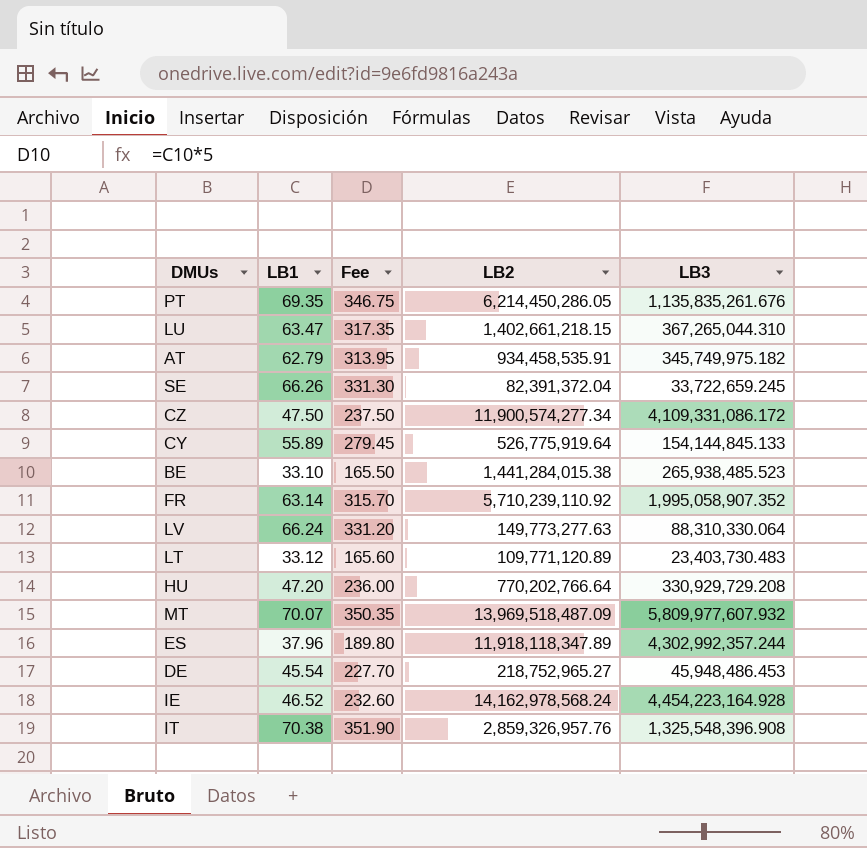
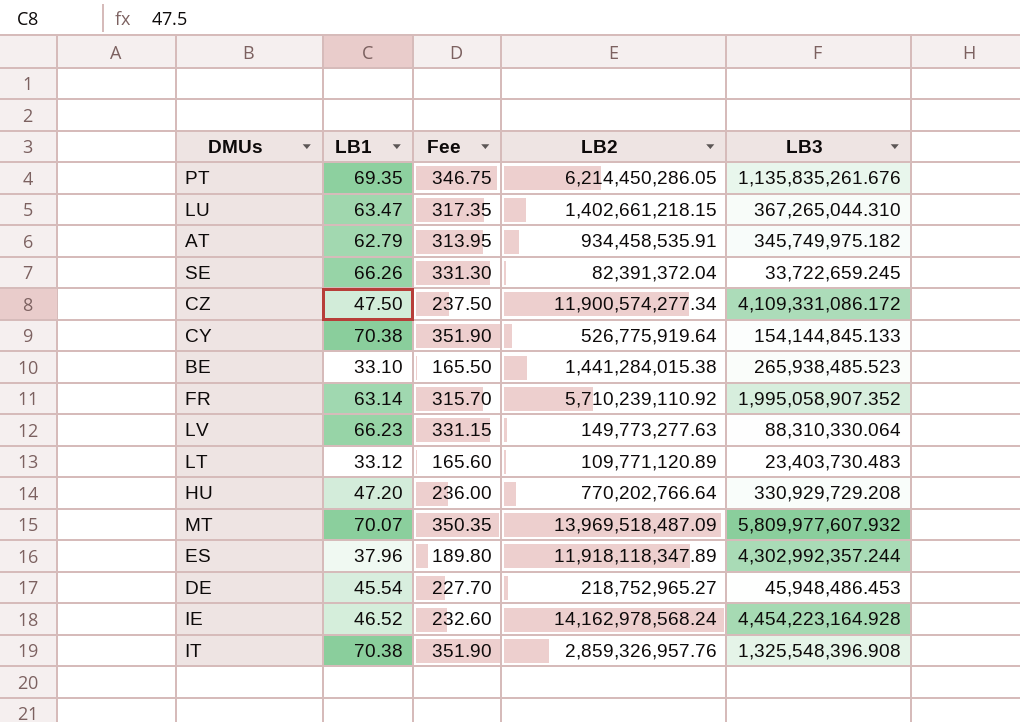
CY | LB1: 55.89 -> 70.38
CY | Fee: 279.45 -> 351.90
LV | LB1: 66.24 -> 66.23
LV | Fee: 331.20 -> 331.15

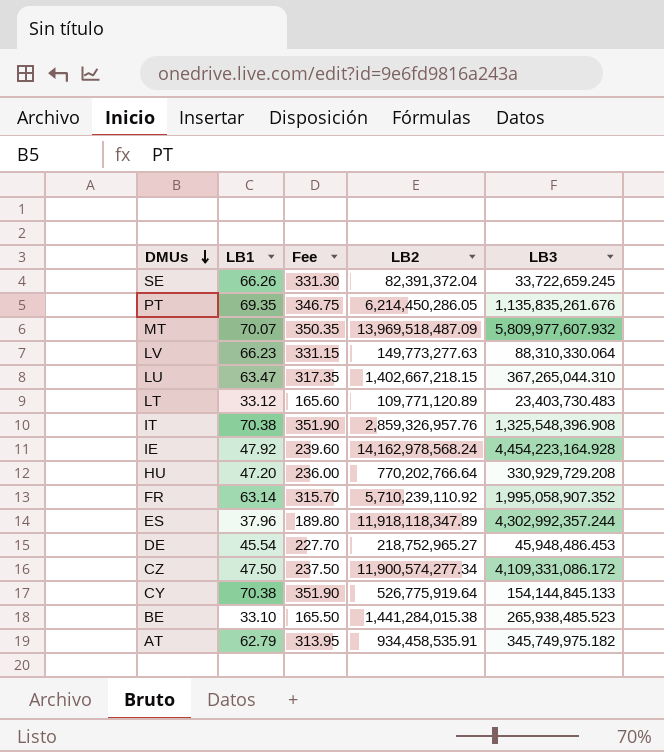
row order: none -> DMUs descending
LU | LB2: 1,402,661,218.15 -> 1,402,667,218.15
IE | LB1: 46.52 -> 47.92
IE | Fee: 232.60 -> 239.60

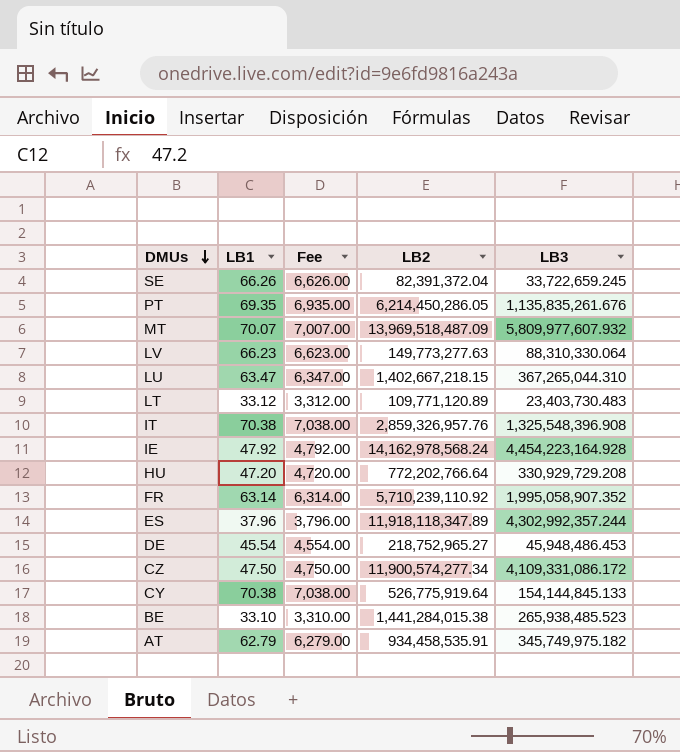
column Fee | formula: [LB1] * 5 -> [LB1] * 100
HU | LB2: 770,202,766.64 -> 772,202,766.64

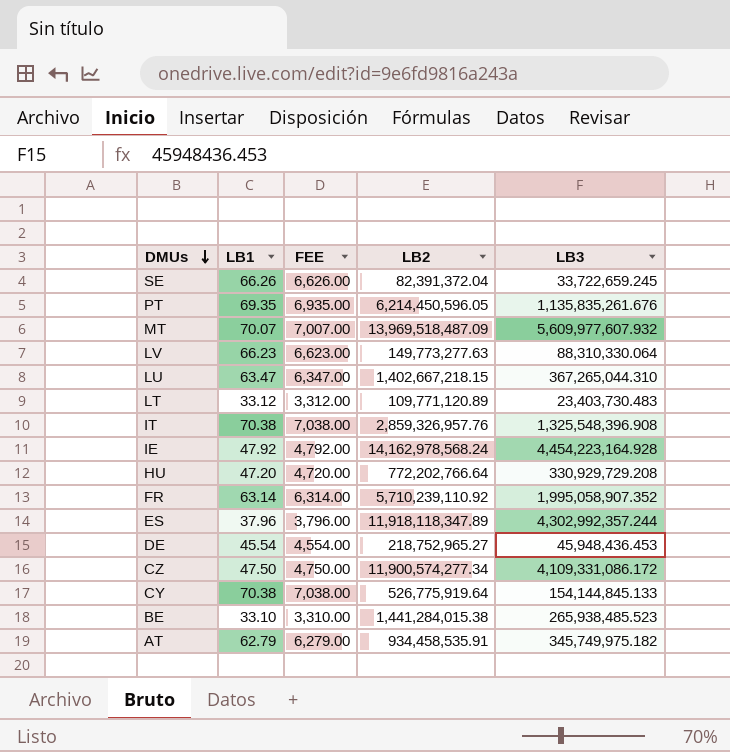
column name: Fee -> FEE
PT | LB2: 6,214,450,286.05 -> 6,214,450,596.05
MT | LB3: 5,809,977,607.932 -> 5,609,977,607.932
DE | LB3: 45,948,486.453 -> 45,948,436.453

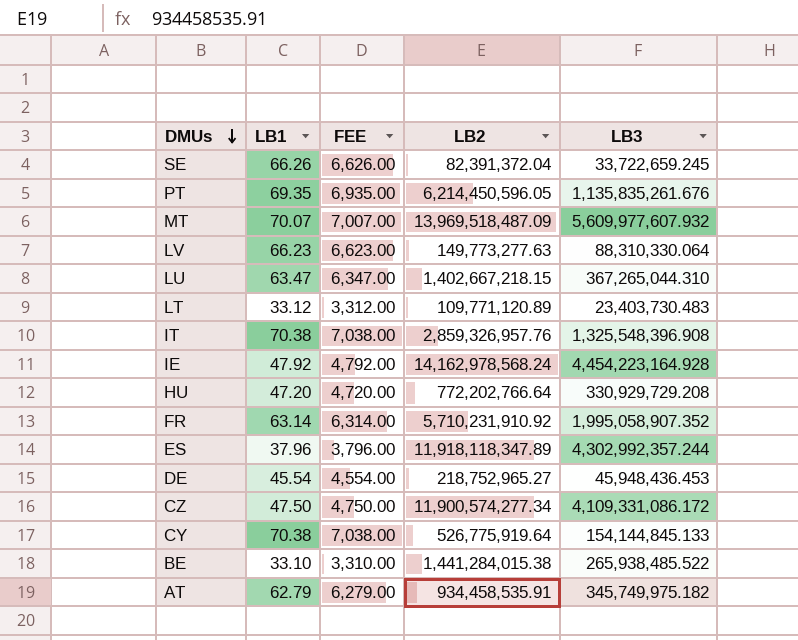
FR | LB2: 5,710,239,110.92 -> 5,710,231,910.92
BE | LB3: 265,938,485.523 -> 265,938,485.522

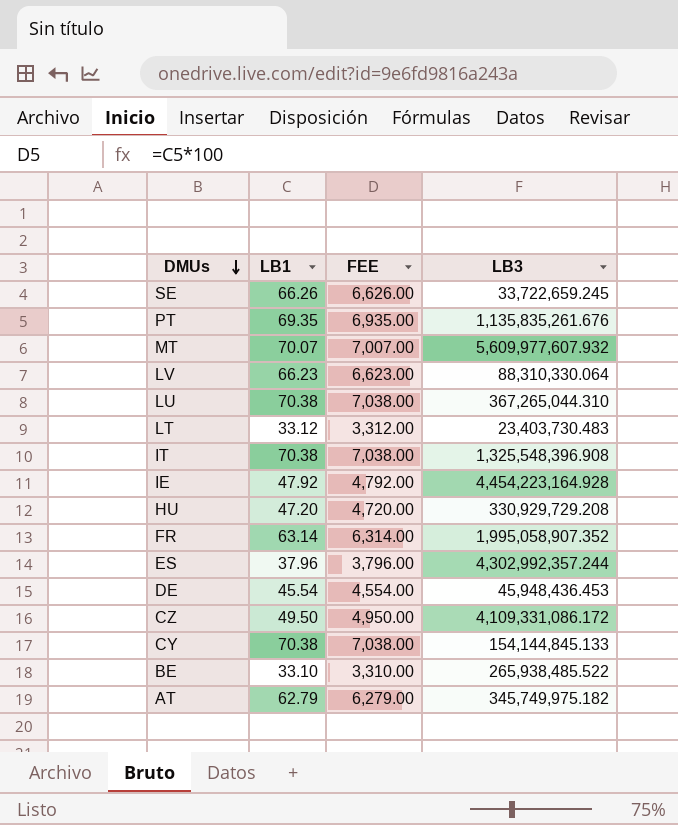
column LB2 | position: 4 -> none
LU | LB1: 63.47 -> 70.38
LU | FEE: 6,347.00 -> 7,038.00
CZ | LB1: 47.50 -> 49.50
CZ | FEE: 4,750.00 -> 4,950.00

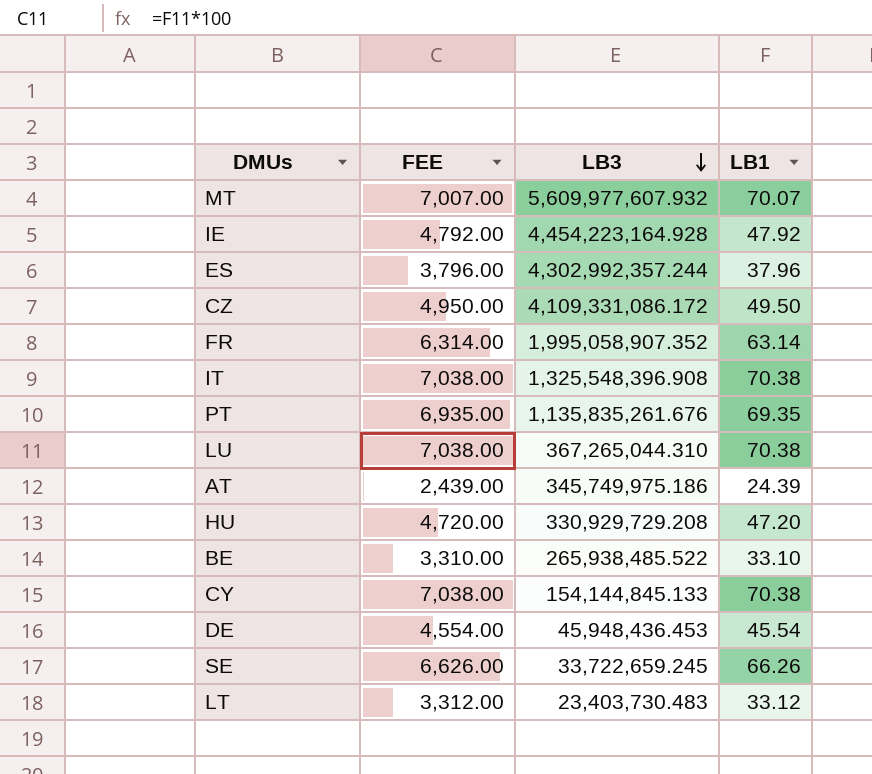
row order: DMUs descending -> LB3 descending
column LB1 | position: 2 -> 4
row LV: 66.23 | 6,623.00 | 88,310,330.064 -> none
AT | FEE: 6,279.00 -> 2,439.00
AT | LB3: 345,749,975.182 -> 345,749,975.186
AT | LB1: 62.79 -> 24.39

